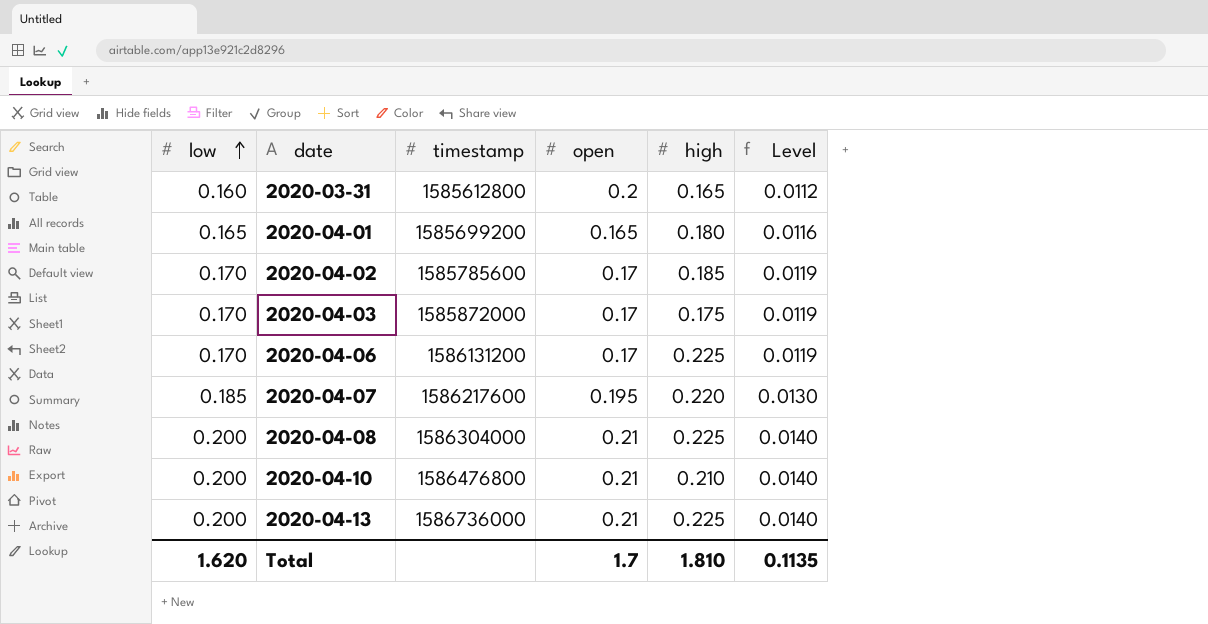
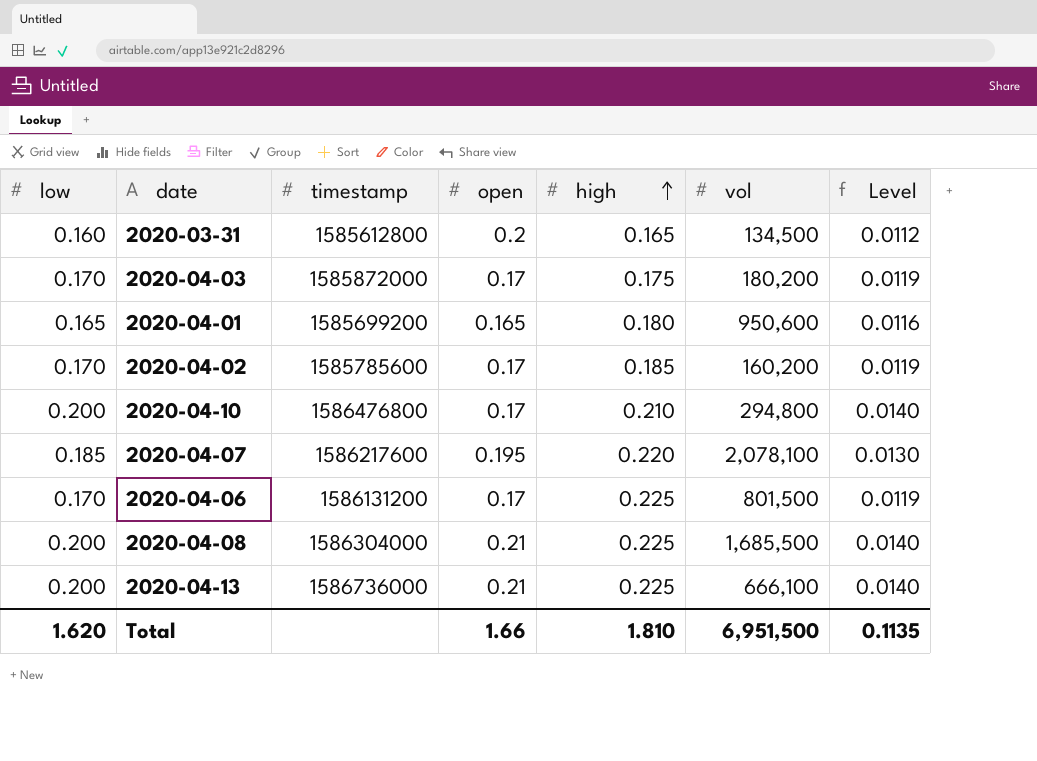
row order: low ascending -> high ascending
column vol | position: none -> 6
2020-04-10 | open: 0.21 -> 0.17
Total | open: 1.7 -> 1.66

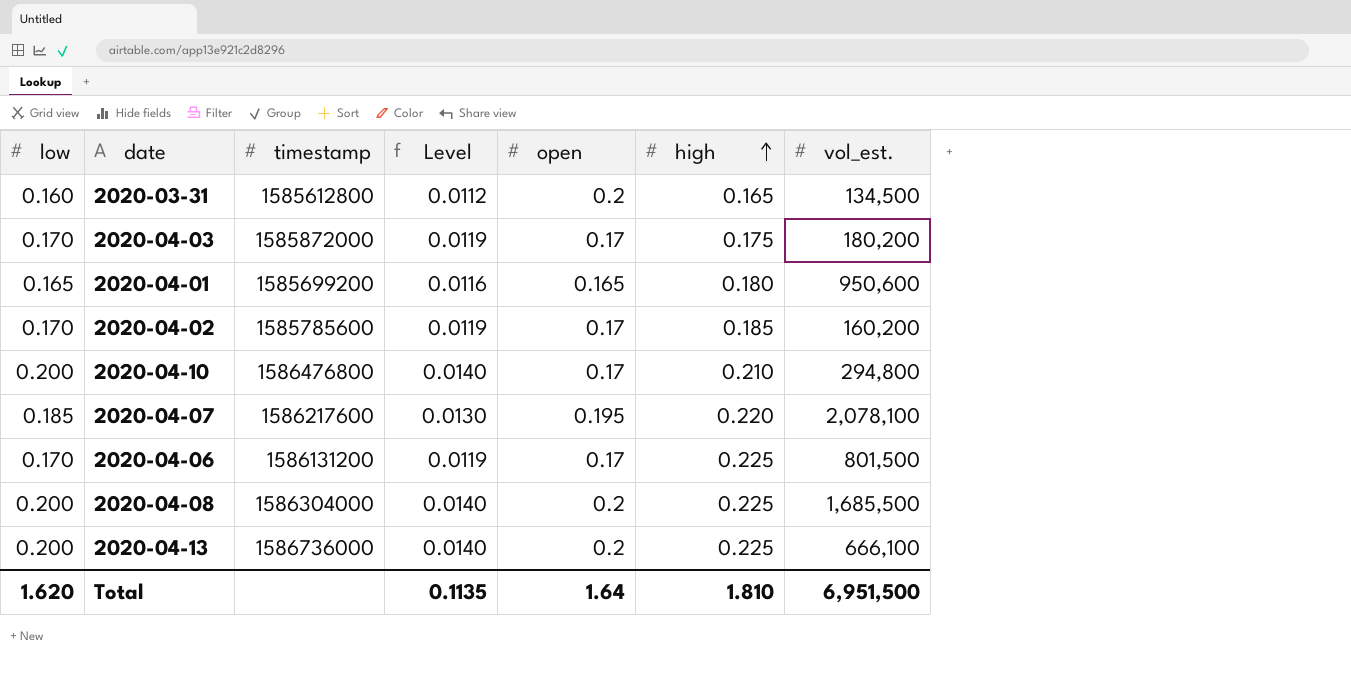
column Level | position: 7 -> 4
column name: vol -> vol_est.
2020-04-08 | open: 0.21 -> 0.2
2020-04-13 | open: 0.21 -> 0.2
Total | open: 1.66 -> 1.64

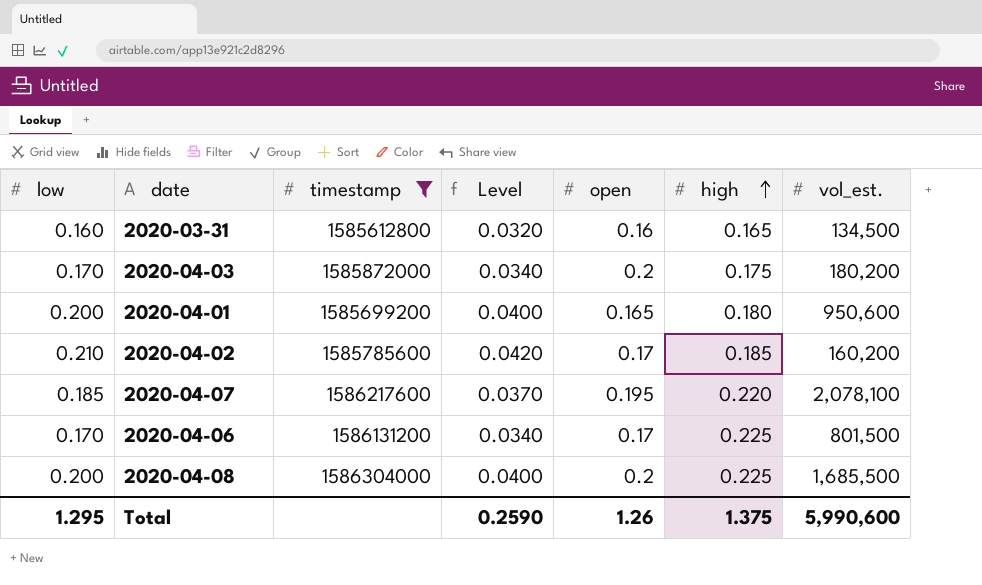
filter: none -> timestamp <= 1586304000
column Level | formula: [low] * 0.07 -> [low] * 0.2
2020-03-31 | open: 0.2 -> 0.16
2020-04-03 | open: 0.17 -> 0.2
2020-04-01 | low: 0.165 -> 0.200
2020-04-02 | low: 0.170 -> 0.210
Total | low: 1.620 -> 1.295
Total | Level: 0.1135 -> 0.2590
Total | open: 1.64 -> 1.26
Total | high: 1.810 -> 1.375
Total | vol_est.: 6,951,500 -> 5,990,600

